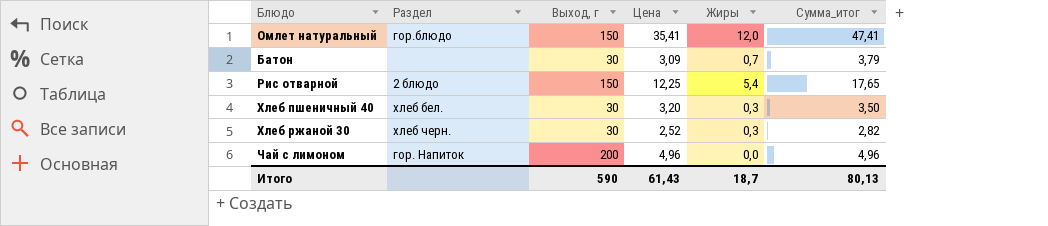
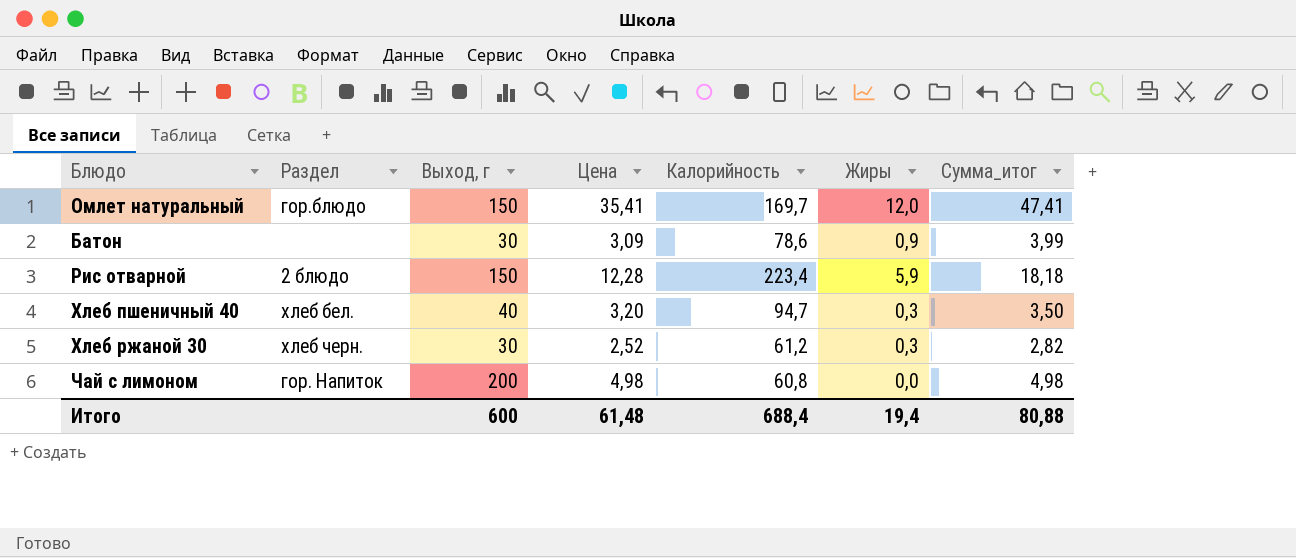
column Калорийность | position: none -> 5
Батон | Жиры: 0,7 -> 0,9
Батон | Сумма_итог: 3,79 -> 3,99
Рис отварной | Цена: 12,25 -> 12,28
Рис отварной | Жиры: 5,4 -> 5,9
Рис отварной | Сумма_итог: 17,65 -> 18,18
Хлеб пшеничный 40 | Выход, г: 30 -> 40
Чай с лимоном | Цена: 4,96 -> 4,98
Чай с лимоном | Сумма_итог: 4,96 -> 4,98
Итого | Выход, г: 590 -> 600
Итого | Цена: 61,43 -> 61,48
Итого | Жиры: 18,7 -> 19,4
Итого | Сумма_итог: 80,13 -> 80,88

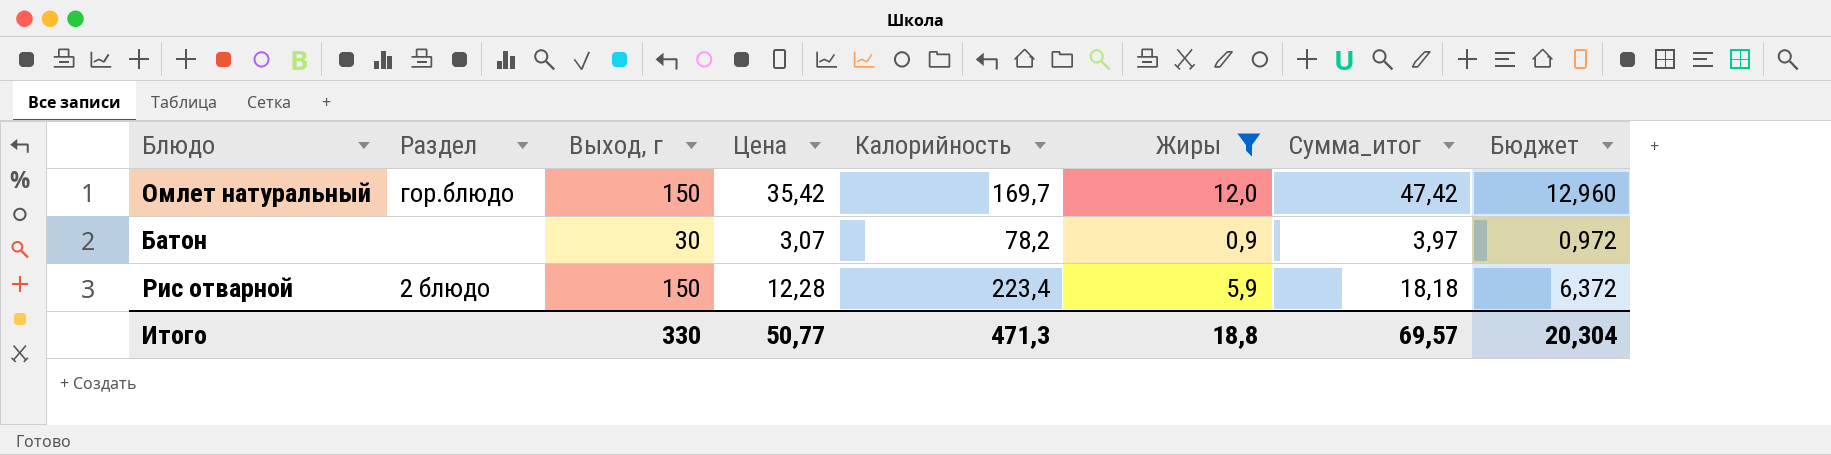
filter: none -> Жиры >= 0,9
column Бюджет | formula: none -> [Жиры] * 1,08
Омлет натуральный | Цена: 35,41 -> 35,42
Омлет натуральный | Сумма_итог: 47,41 -> 47,42
Батон | Цена: 3,09 -> 3,07
Батон | Калорийность: 78,6 -> 78,2
Батон | Сумма_итог: 3,99 -> 3,97
Итого | Выход, г: 600 -> 330
Итого | Цена: 61,48 -> 50,77
Итого | Калорийность: 688,4 -> 471,3
Итого | Жиры: 19,4 -> 18,8
Итого | Сумма_итог: 80,88 -> 69,57

